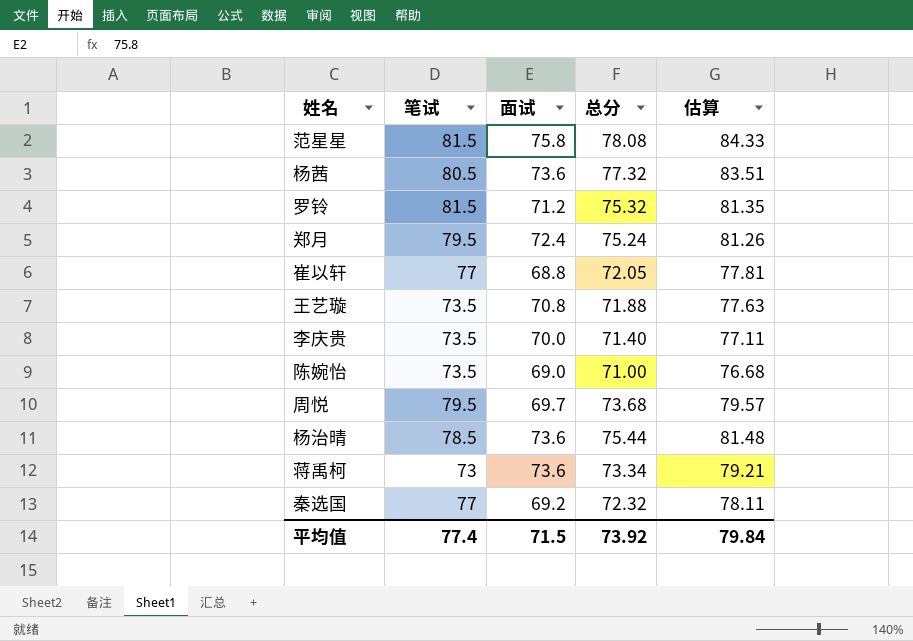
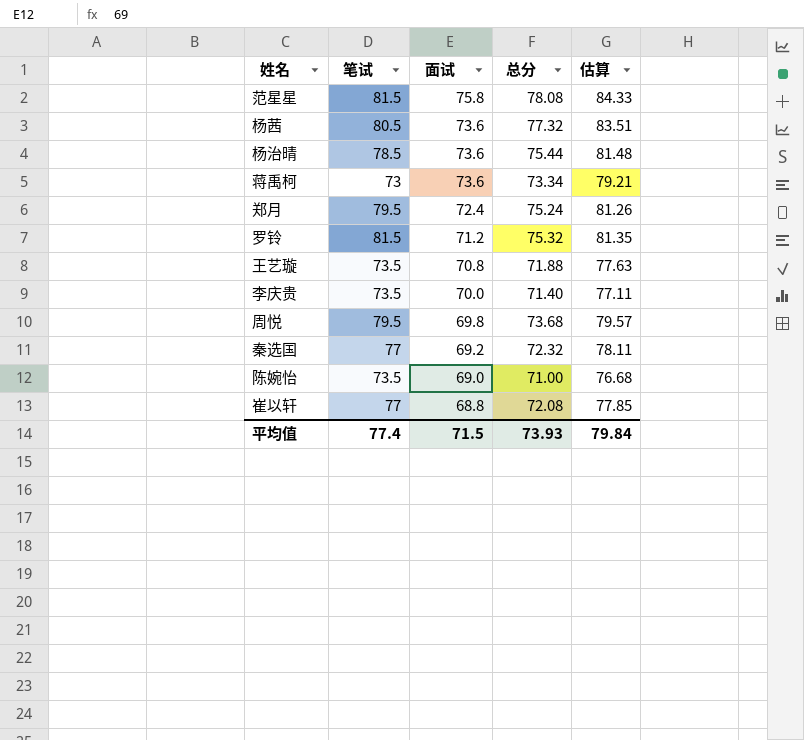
row order: none -> 面试 descending
周悦 | 面试: 69.7 -> 69.8
崔以轩 | 总分: 72.05 -> 72.08
崔以轩 | 估算: 77.81 -> 77.85
平均值 | 总分: 73.92 -> 73.93

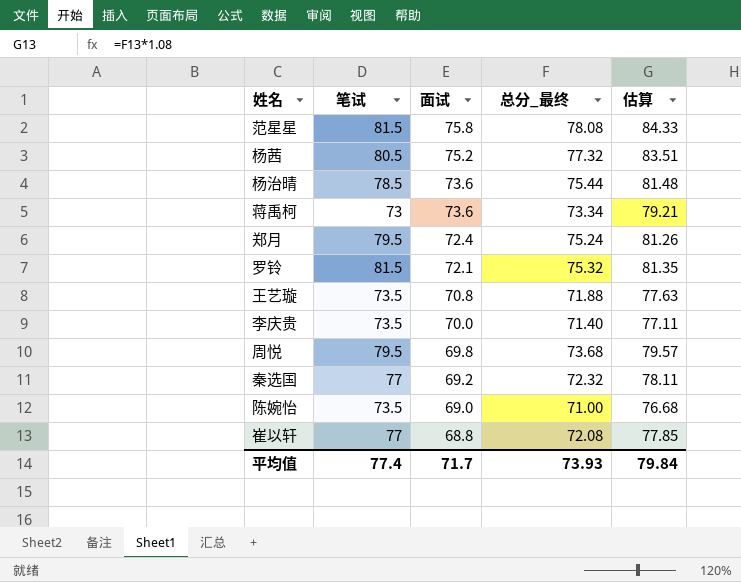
column name: 总分 -> 总分_最终
杨茜 | 面试: 73.6 -> 75.2
罗铃 | 面试: 71.2 -> 72.1
平均值 | 面试: 71.5 -> 71.7

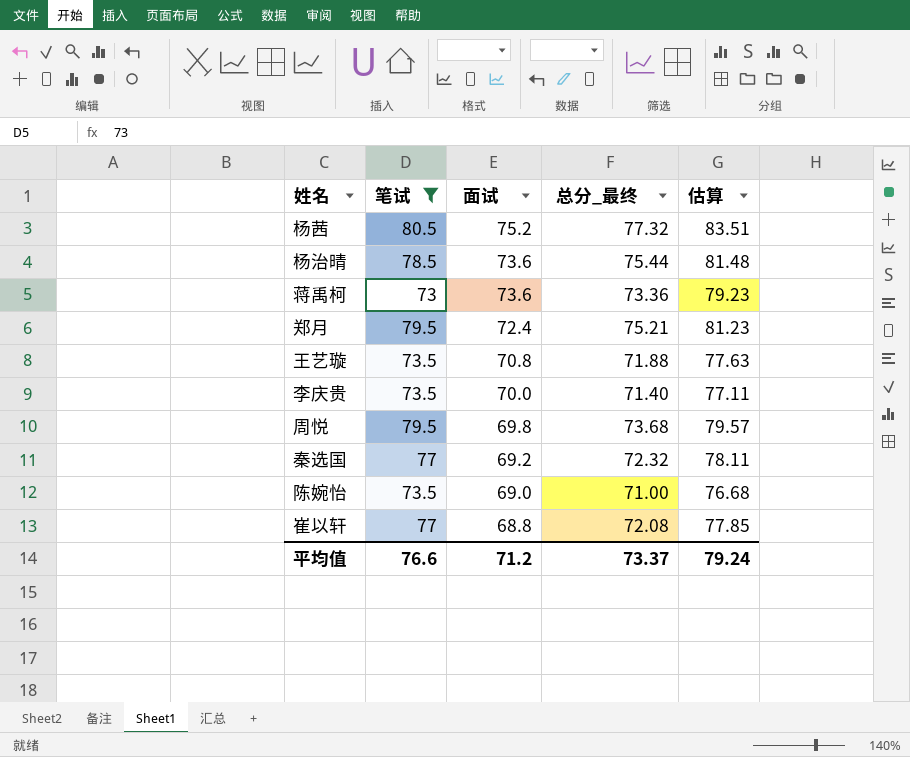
filter: none -> 笔试 != 81.5
蒋禹柯 | 总分_最终: 73.34 -> 73.36
蒋禹柯 | 估算: 79.21 -> 79.23
郑月 | 总分_最终: 75.24 -> 75.21
郑月 | 估算: 81.26 -> 81.23
平均值 | 笔试: 77.4 -> 76.6
平均值 | 面试: 71.7 -> 71.2
平均值 | 总分_最终: 73.93 -> 73.37
平均值 | 估算: 79.84 -> 79.24

